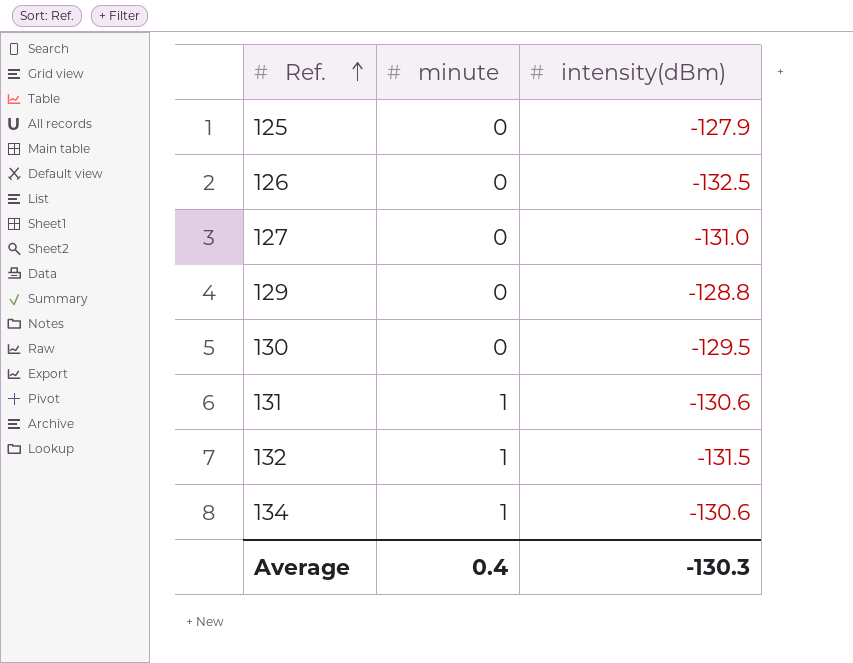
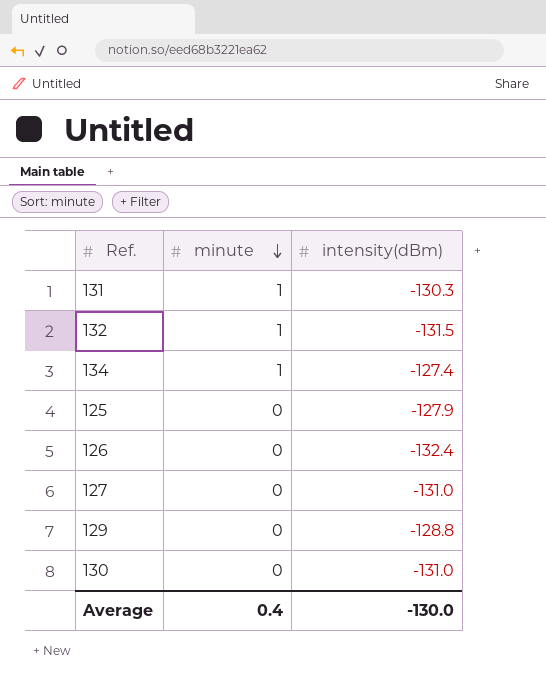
row order: Ref. ascending -> minute descending
131 | intensity(dBm): -130.6 -> -130.3
134 | intensity(dBm): -130.6 -> -127.4
126 | intensity(dBm): -132.5 -> -132.4
130 | intensity(dBm): -129.5 -> -131.0
Average | intensity(dBm): -130.3 -> -130.0

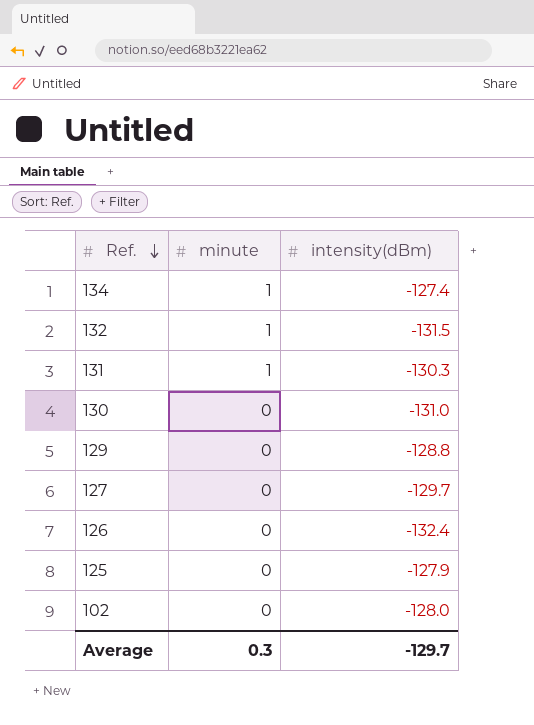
row order: minute descending -> Ref. descending
127 | intensity(dBm): -131.0 -> -129.7
row 102: none -> 0 | -128.0
Average | minute: 0.4 -> 0.3
Average | intensity(dBm): -130.0 -> -129.7

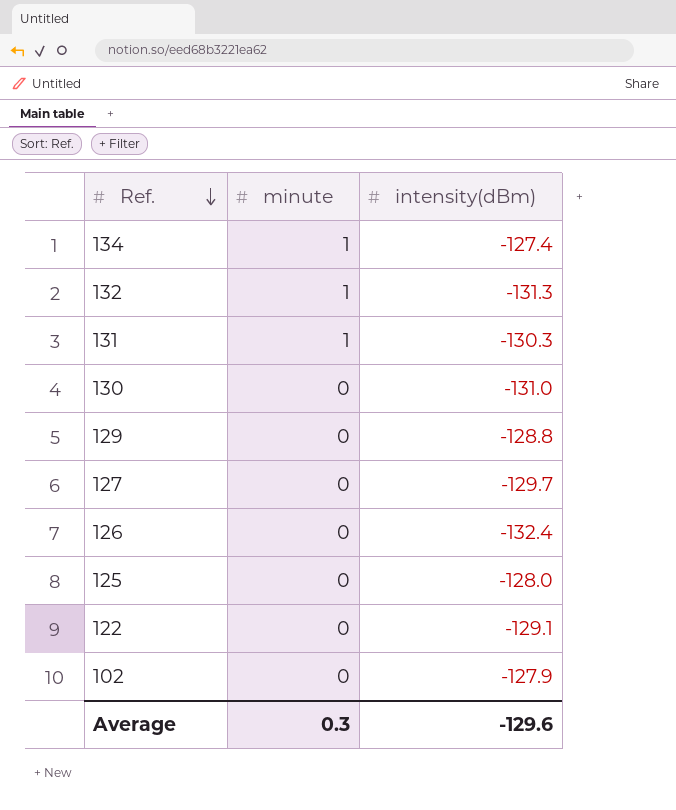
132 | intensity(dBm): -131.5 -> -131.3
125 | intensity(dBm): -127.9 -> -128.0
row 122: none -> 0 | -129.1
102 | intensity(dBm): -128.0 -> -127.9
Average | intensity(dBm): -129.7 -> -129.6

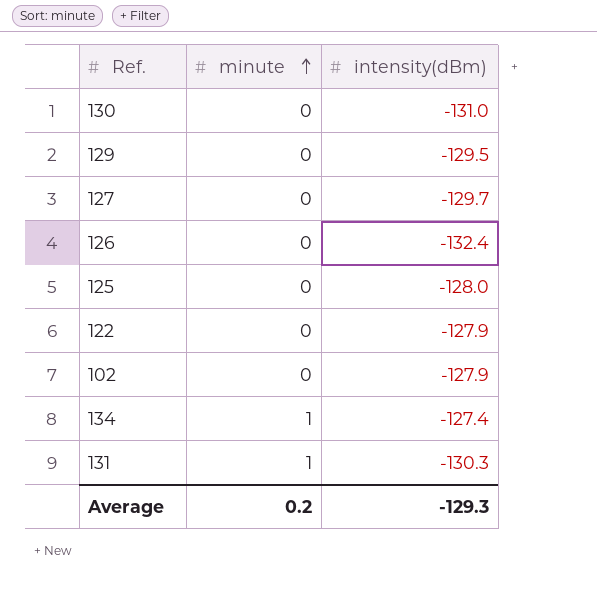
row order: Ref. descending -> minute ascending
row 132: 1 | -131.3 -> none
129 | intensity(dBm): -128.8 -> -129.5
122 | intensity(dBm): -129.1 -> -127.9
Average | minute: 0.3 -> 0.2
Average | intensity(dBm): -129.6 -> -129.3

